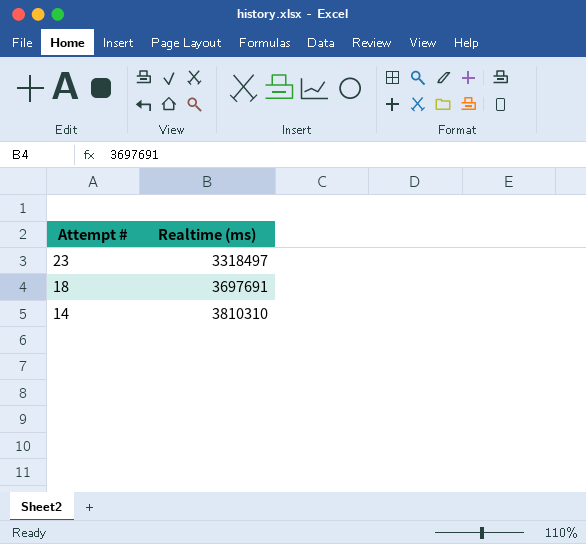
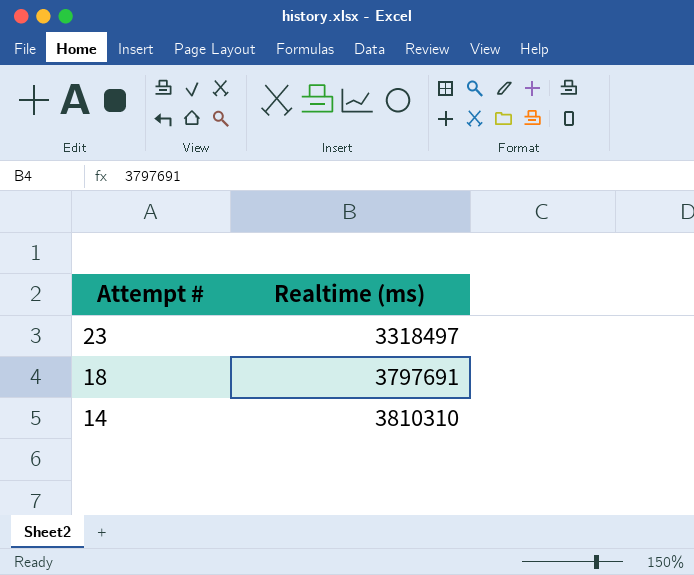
18 | Realtime (ms): 3697691 -> 3797691

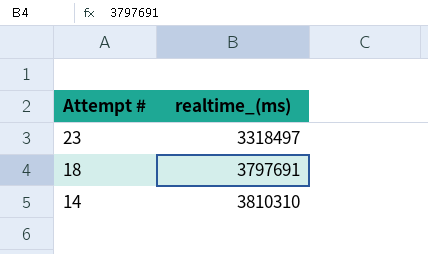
column name: Realtime (ms) -> realtime_(ms)

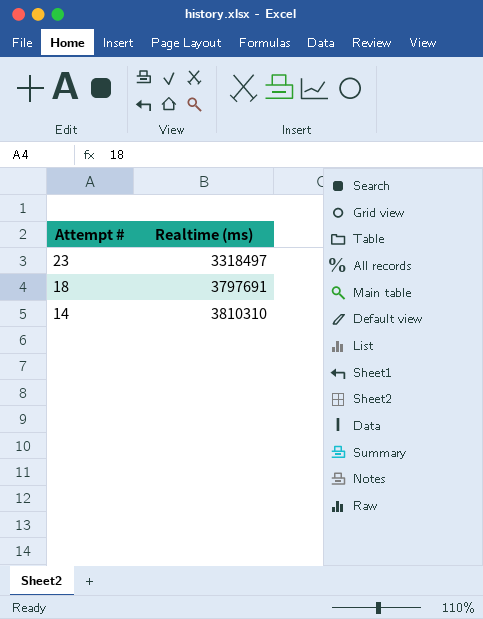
column name: realtime_(ms) -> Realtime (ms)

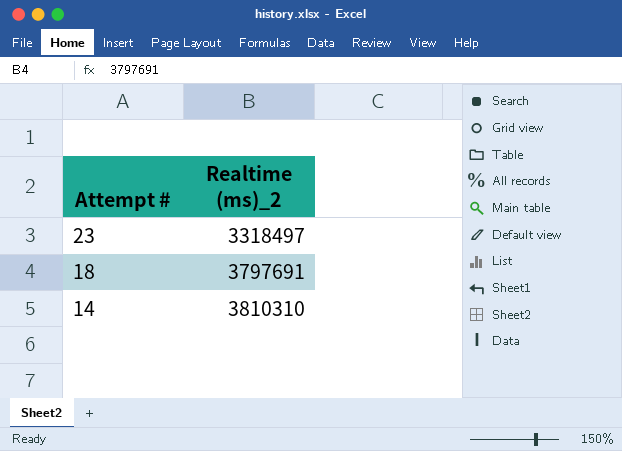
column name: Realtime (ms) -> Realtime (ms)_2

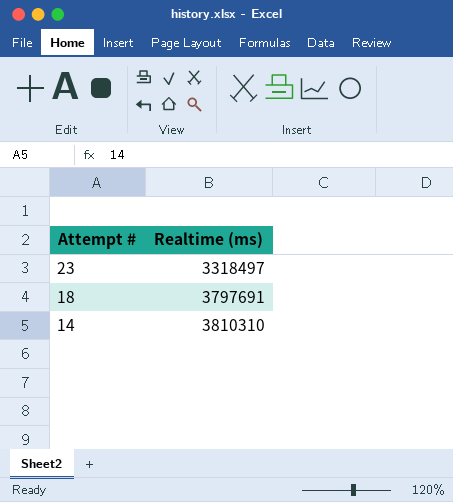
column name: Realtime (ms)_2 -> Realtime (ms)

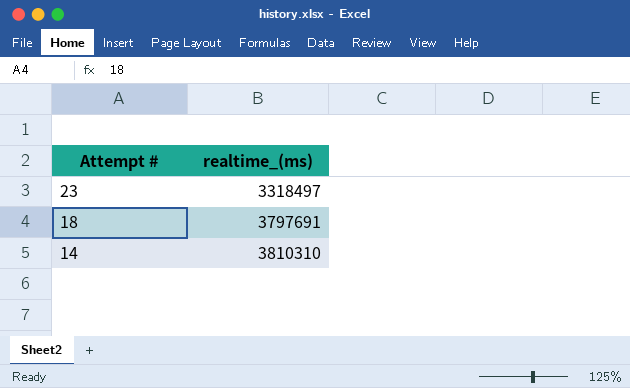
column name: Realtime (ms) -> realtime_(ms)

